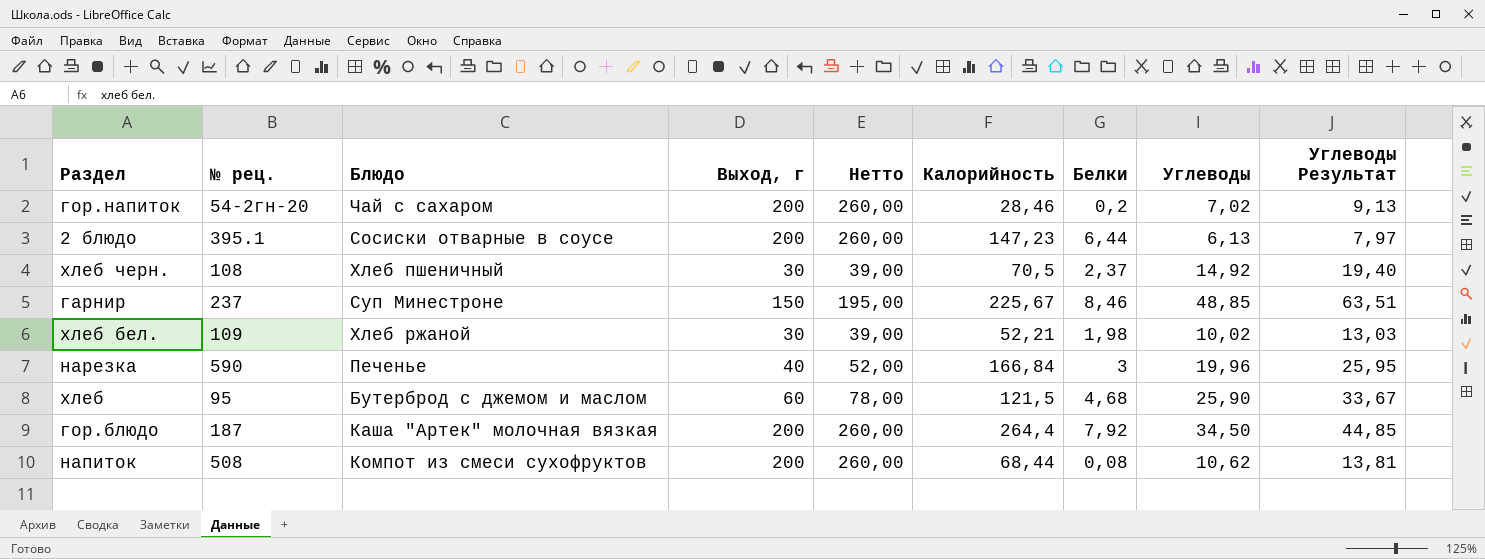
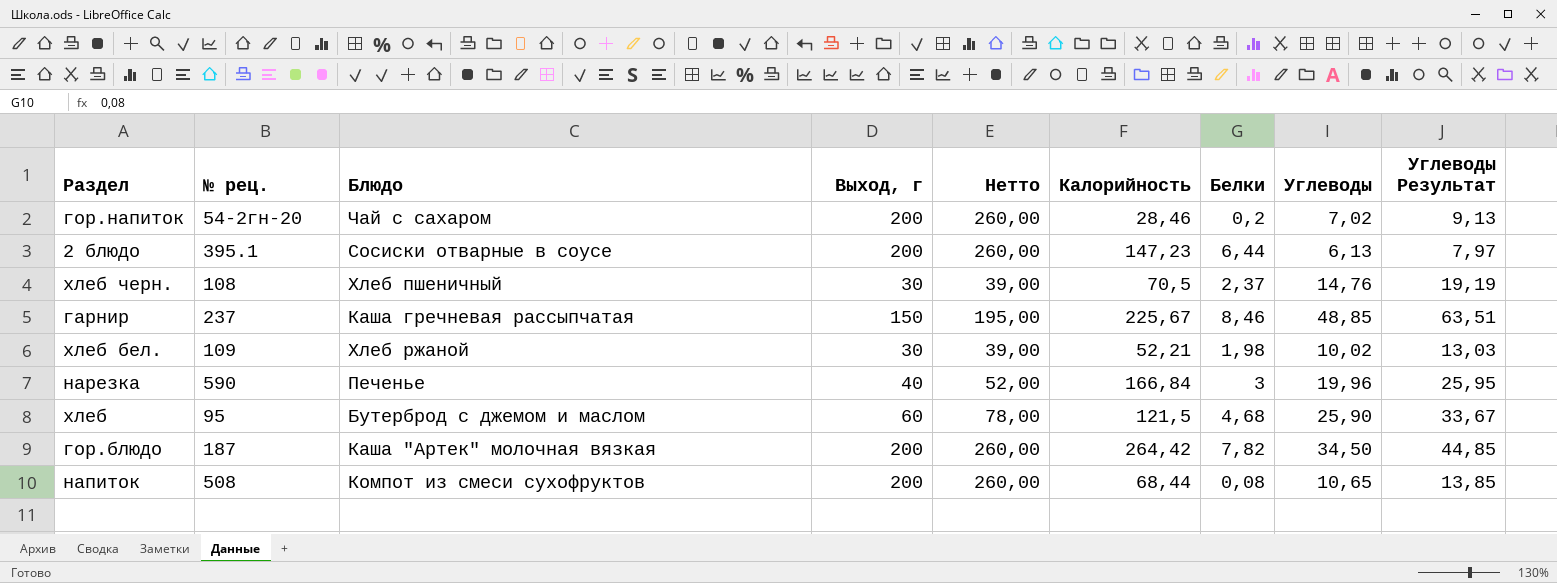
хлеб черн. | Углеводы: 14,92 -> 14,76
хлеб черн. | Углеводы Результат: 19,40 -> 19,19
гарнир | Блюдо: Суп Минестроне -> Каша гречневая рассыпчатая
гор.блюдо | Калорийность: 264,4 -> 264,42
гор.блюдо | Белки: 7,92 -> 7,82
напиток | Углеводы: 10,62 -> 10,65
напиток | Углеводы Результат: 13,81 -> 13,85

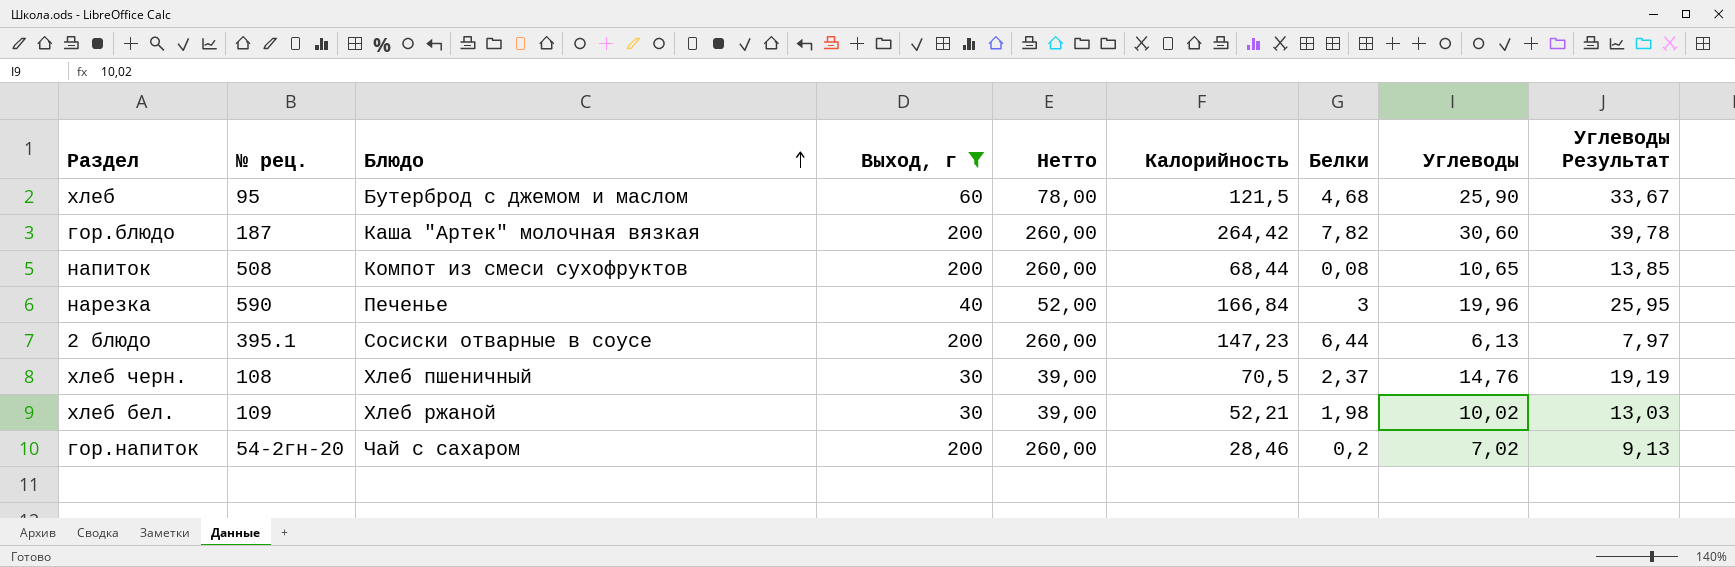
filter: none -> Выход, г != 150
row order: none -> Блюдо ascending
гор.блюдо | Углеводы: 34,50 -> 30,60
гор.блюдо | Углеводы Результат: 44,85 -> 39,78

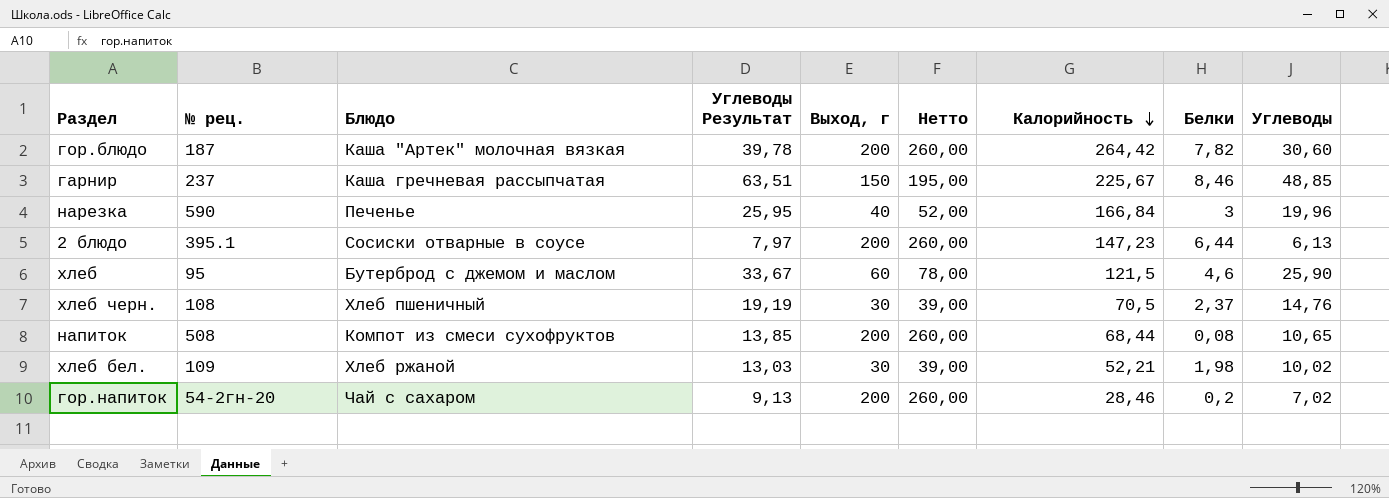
filter: Выход, г != 150 -> none
row order: Блюдо ascending -> Калорийность descending
column Углеводы Результат | position: 9 -> 4
хлеб | Белки: 4,68 -> 4,6

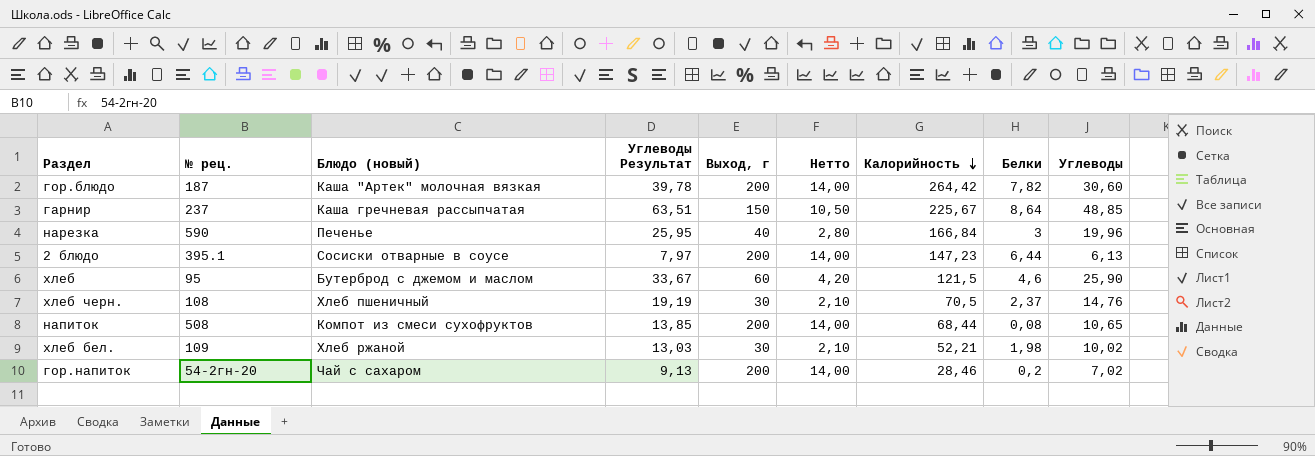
column name: Блюдо -> Блюдо (новый)
column Нетто | formula: [Выход, г] * 1,3 -> [Выход, г] * 0,07
гарнир | Белки: 8,46 -> 8,64

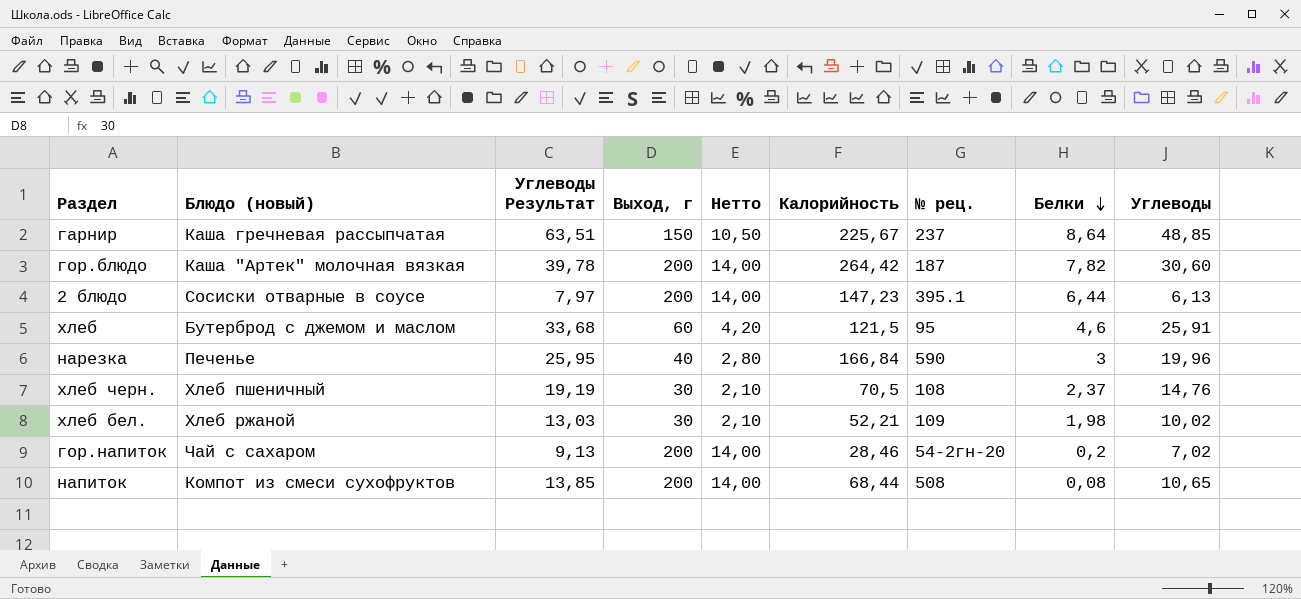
row order: Калорийность descending -> Белки descending
column № рец. | position: 2 -> 7
хлеб | Углеводы Результат: 33,67 -> 33,68
хлеб | Углеводы: 25,90 -> 25,91

